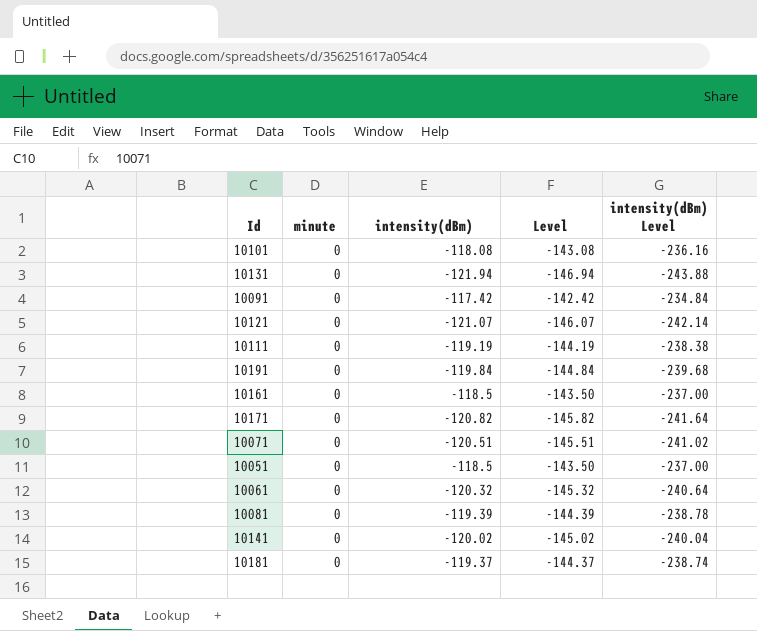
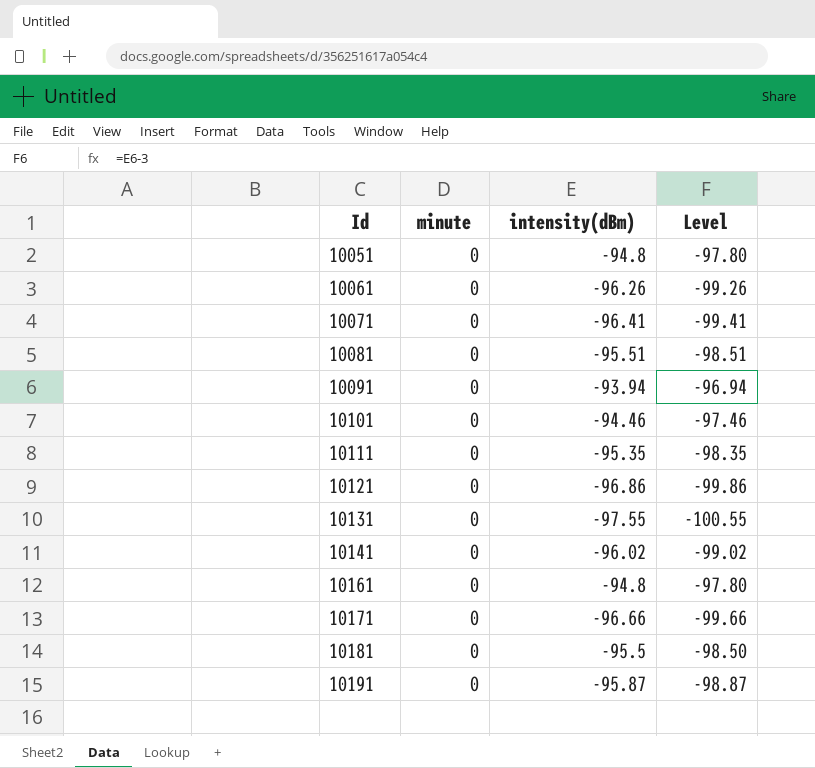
row order: none -> Id ascending
column intensity(dBm) Level | formula: [intensity(dBm)] * 2 -> none
column Level | formula: [intensity(dBm)] - 25 -> [intensity(dBm)] - 3
10051 | intensity(dBm): -118.5 -> -94.8
10061 | intensity(dBm): -120.32 -> -96.26
10071 | intensity(dBm): -120.51 -> -96.41
10081 | intensity(dBm): -119.39 -> -95.51
10091 | intensity(dBm): -117.42 -> -93.94
10101 | intensity(dBm): -118.08 -> -94.46
10111 | intensity(dBm): -119.19 -> -95.35
10121 | intensity(dBm): -121.07 -> -96.86
10131 | intensity(dBm): -121.94 -> -97.55
10141 | intensity(dBm): -120.02 -> -96.02
10161 | intensity(dBm): -118.5 -> -94.8
10171 | intensity(dBm): -120.82 -> -96.66
10181 | intensity(dBm): -119.37 -> -95.5
10191 | intensity(dBm): -119.84 -> -95.87

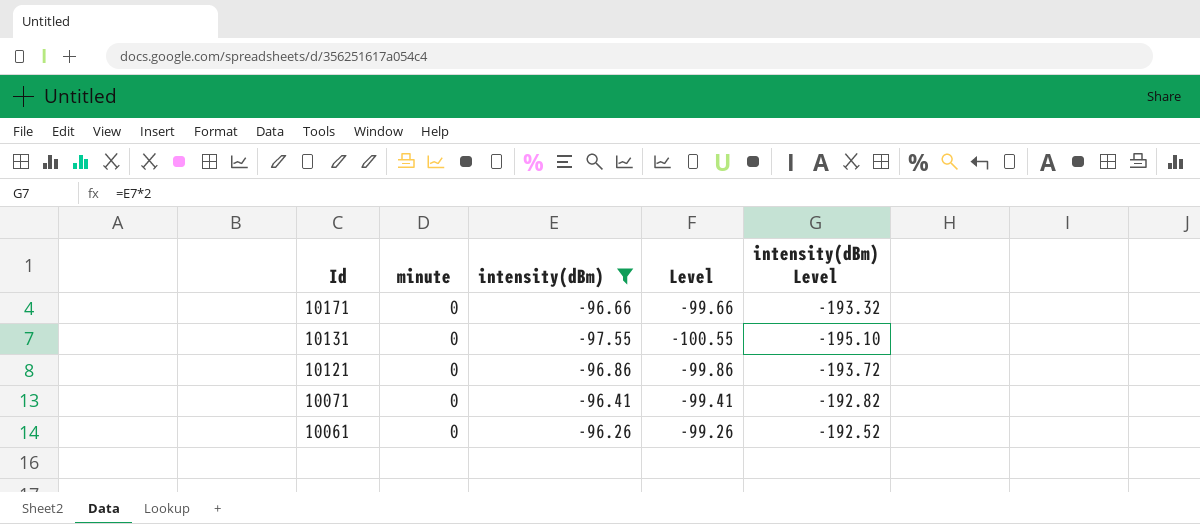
filter: none -> intensity(dBm) <= -96.26
row order: Id ascending -> Id descending
column intensity(dBm) Level | formula: none -> [intensity(dBm)] * 2

